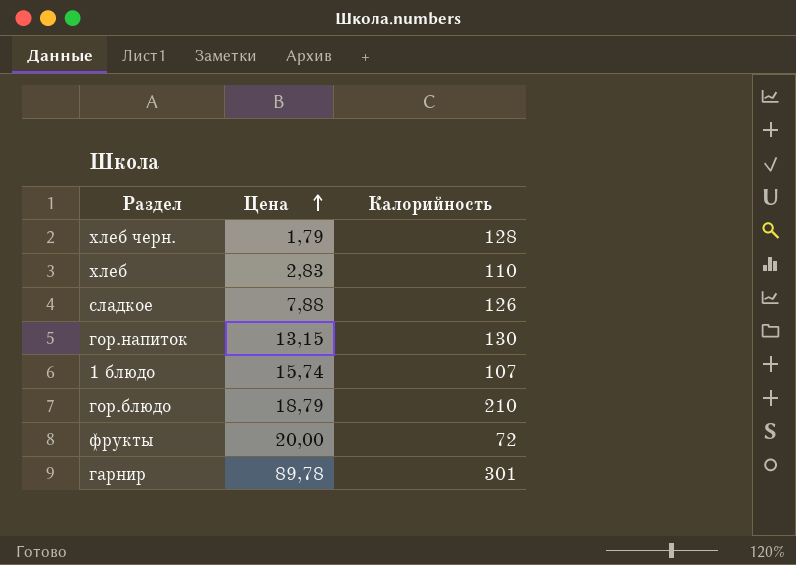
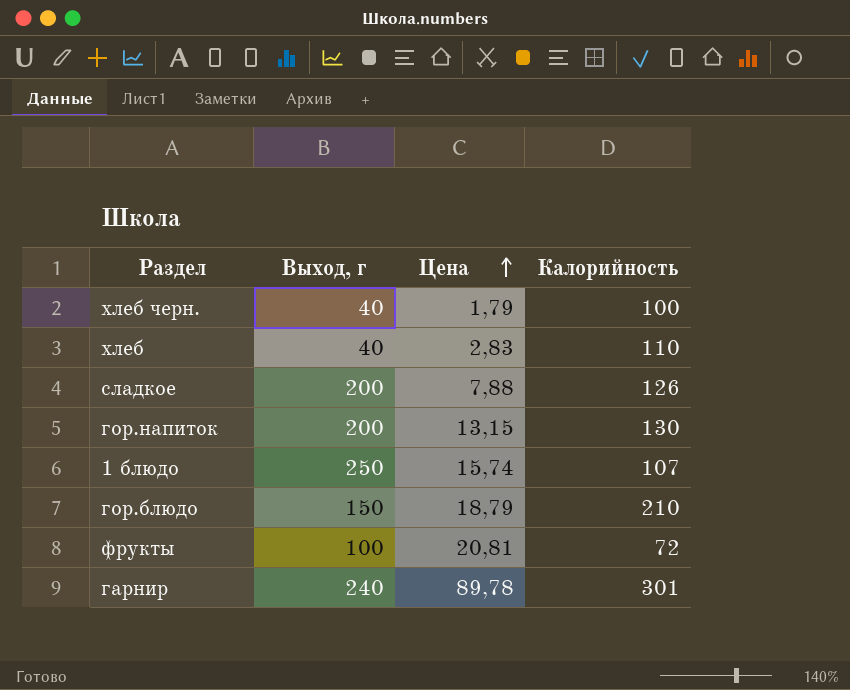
column Выход, г | position: none -> 2
хлеб черн. | Калорийность: 128 -> 100
фрукты | Цена: 20,00 -> 20,81

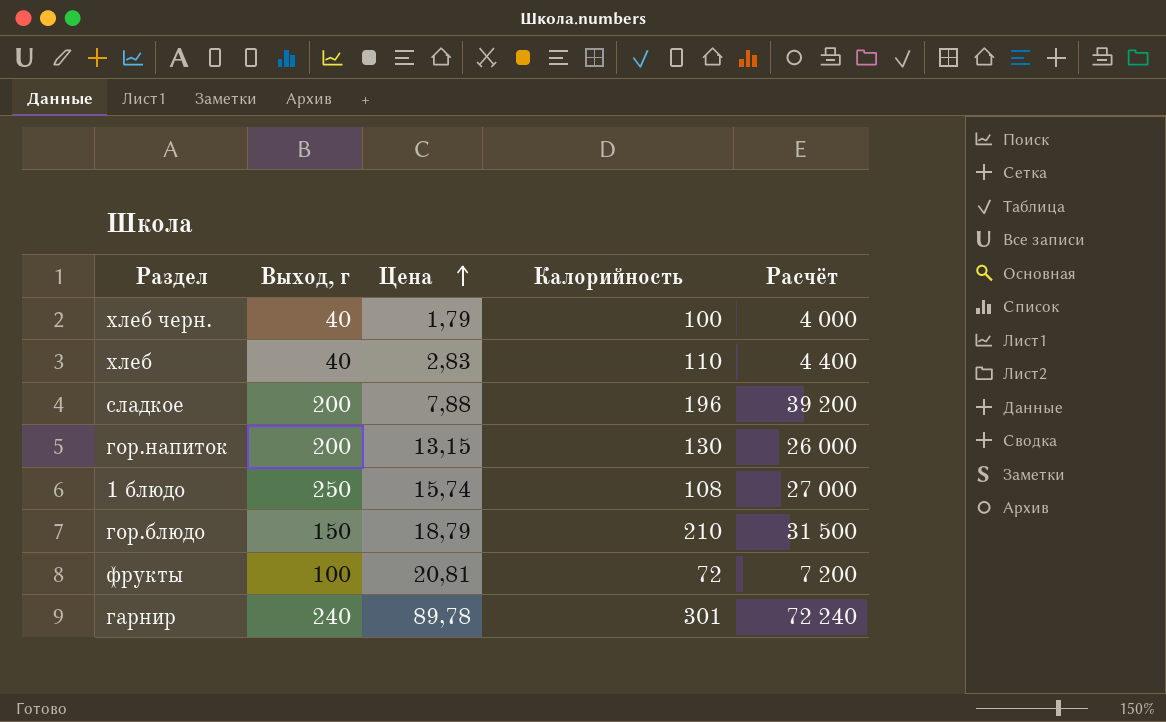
column Расчёт | formula: none -> [Выход, г] * [Калорийность]
сладкое | Калорийность: 126 -> 196
1 блюдо | Калорийность: 107 -> 108

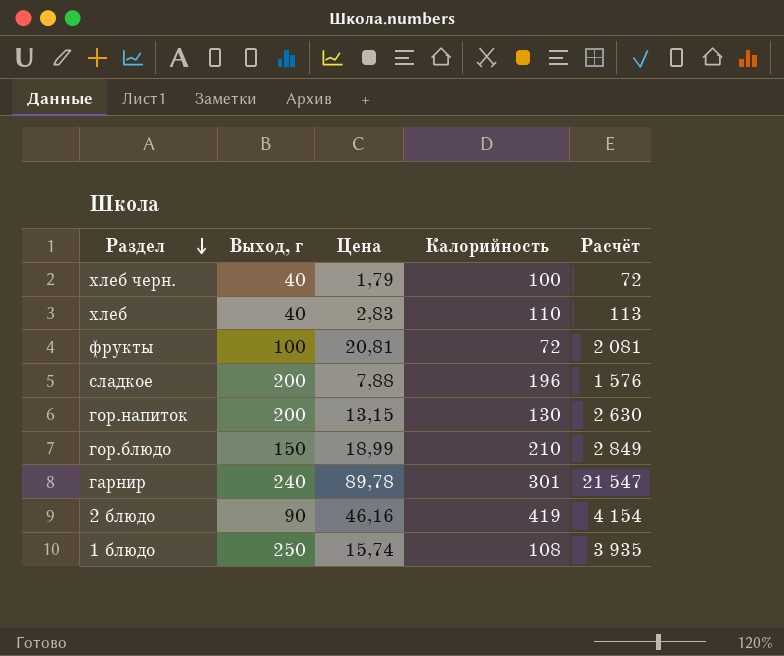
row order: Цена ascending -> Раздел descending
column Расчёт | formula: [Выход, г] * [Калорийность] -> [Выход, г] * [Цена]
гор.блюдо | Цена: 18,79 -> 18,99
row 2 блюдо: none -> 90 | 46,16 | 419 | 4 154

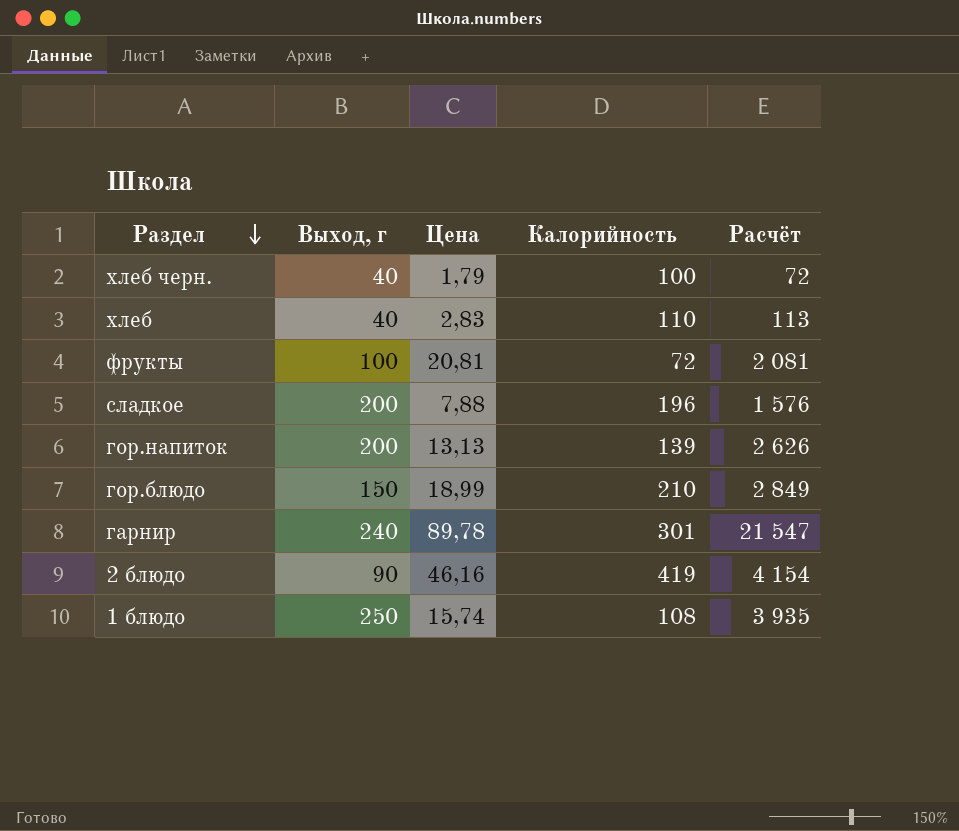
гор.напиток | Цена: 13,15 -> 13,13
гор.напиток | Калорийность: 130 -> 139
гор.напиток | Расчёт: 2 630 -> 2 626

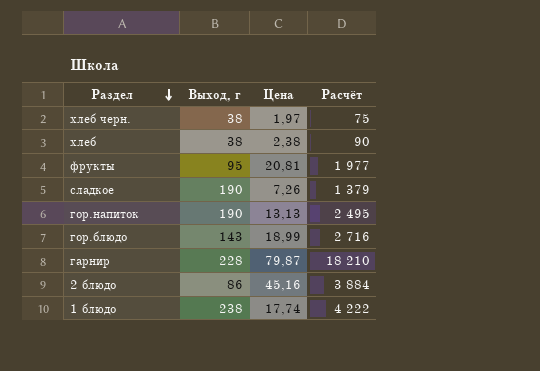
column Калорийность | position: 4 -> none
хлеб черн. | Выход, г: 40 -> 38
хлеб черн. | Цена: 1,79 -> 1,97
хлеб черн. | Расчёт: 72 -> 75
хлеб | Выход, г: 40 -> 38
хлеб | Цена: 2,83 -> 2,38
хлеб | Расчёт: 113 -> 90
фрукты | Выход, г: 100 -> 95
фрукты | Расчёт: 2 081 -> 1 977
сладкое | Выход, г: 200 -> 190
сладкое | Цена: 7,88 -> 7,26
сладкое | Расчёт: 1 576 -> 1 379
гор.напиток | Выход, г: 200 -> 190
гор.напиток | Расчёт: 2 626 -> 2 495
гор.блюдо | Выход, г: 150 -> 143
гор.блюдо | Расчёт: 2 849 -> 2 716
гарнир | Выход, г: 240 -> 228
гарнир | Цена: 89,78 -> 79,87
гарнир | Расчёт: 21 547 -> 18 210
2 блюдо | Выход, г: 90 -> 86
2 блюдо | Цена: 46,16 -> 45,16
2 блюдо | Расчёт: 4 154 -> 3 884
1 блюдо | Выход, г: 250 -> 238
1 блюдо | Цена: 15,74 -> 17,74
1 блюдо | Расчёт: 3 935 -> 4 222

